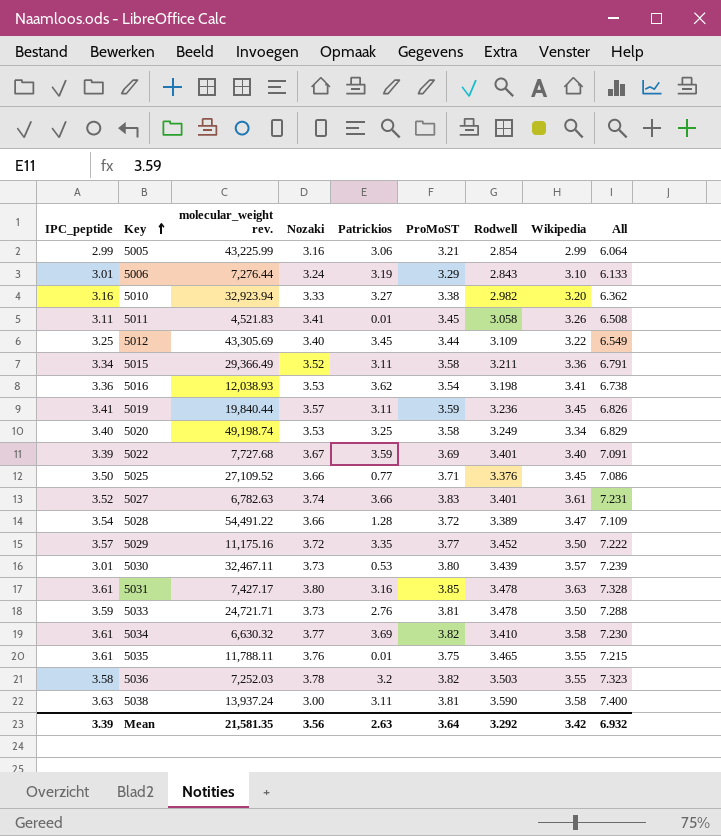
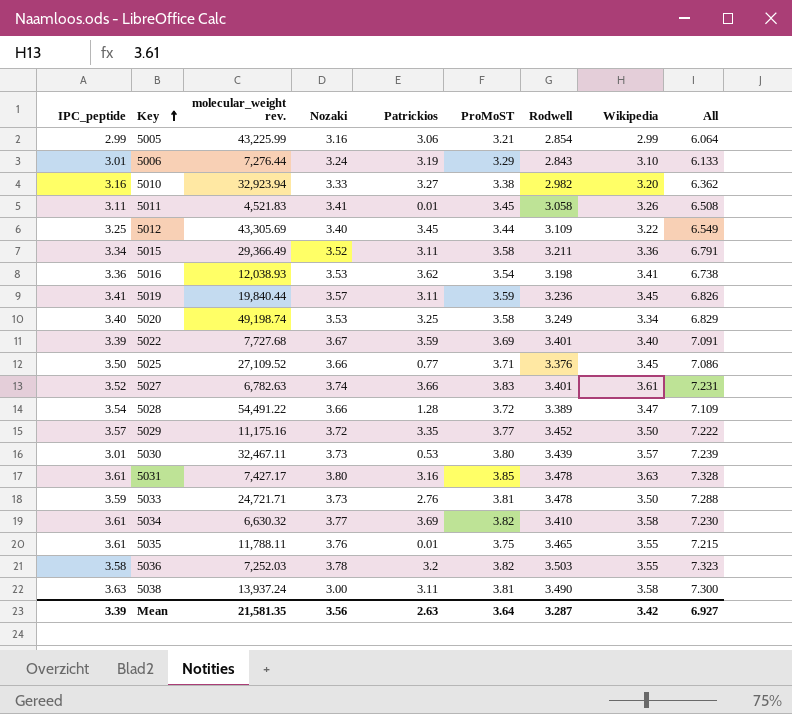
5038 | Rodwell: 3.590 -> 3.490
5038 | All: 7.400 -> 7.300
Mean | Rodwell: 3.292 -> 3.287
Mean | All: 6.932 -> 6.927

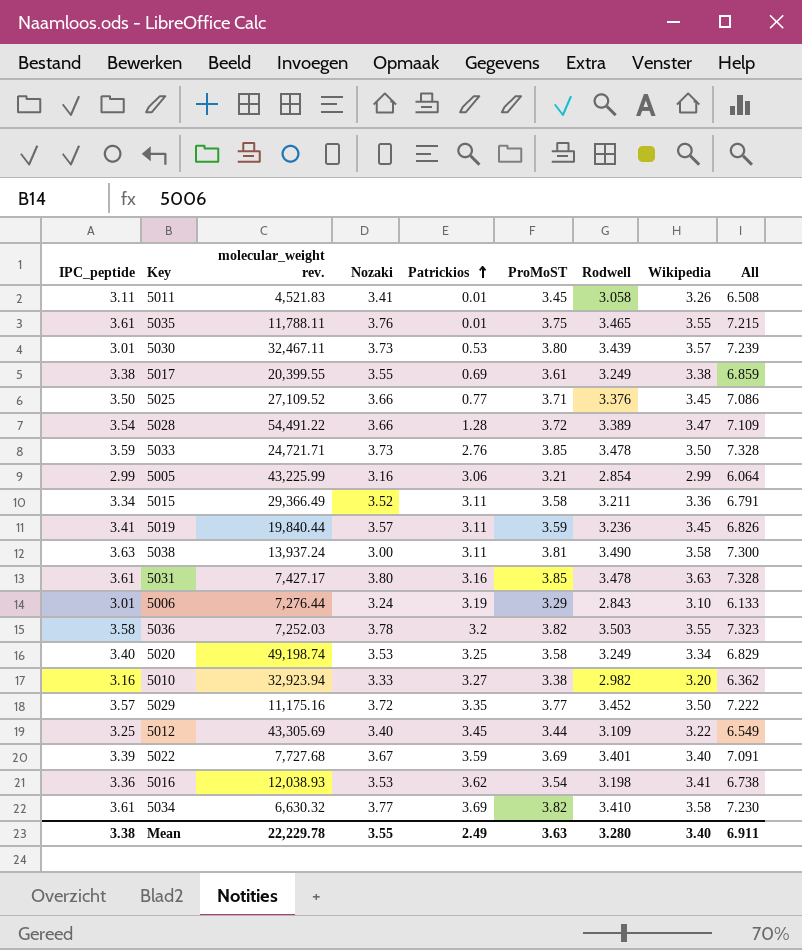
row order: Key ascending -> Patrickios ascending
row 5027: 3.52 | 6,782.63 | 3.74 | 3.66 | 3.83 | 3.401 | 3.61 | 7.231 -> none
row 5017: none -> 3.38 | 20,399.55 | 3.55 | 0.69 | 3.61 | 3.249 | 3.38 | 6.859
5033 | ProMoST: 3.81 -> 3.85
5033 | All: 7.288 -> 7.328
Mean | IPC_peptide: 3.39 -> 3.38
Mean | molecular_weight rev.: 21,581.35 -> 22,229.78
Mean | Nozaki: 3.56 -> 3.55
Mean | Patrickios: 2.63 -> 2.49
Mean | ProMoST: 3.64 -> 3.63
Mean | Rodwell: 3.287 -> 3.280
Mean | Wikipedia: 3.42 -> 3.40
Mean | All: 6.927 -> 6.911

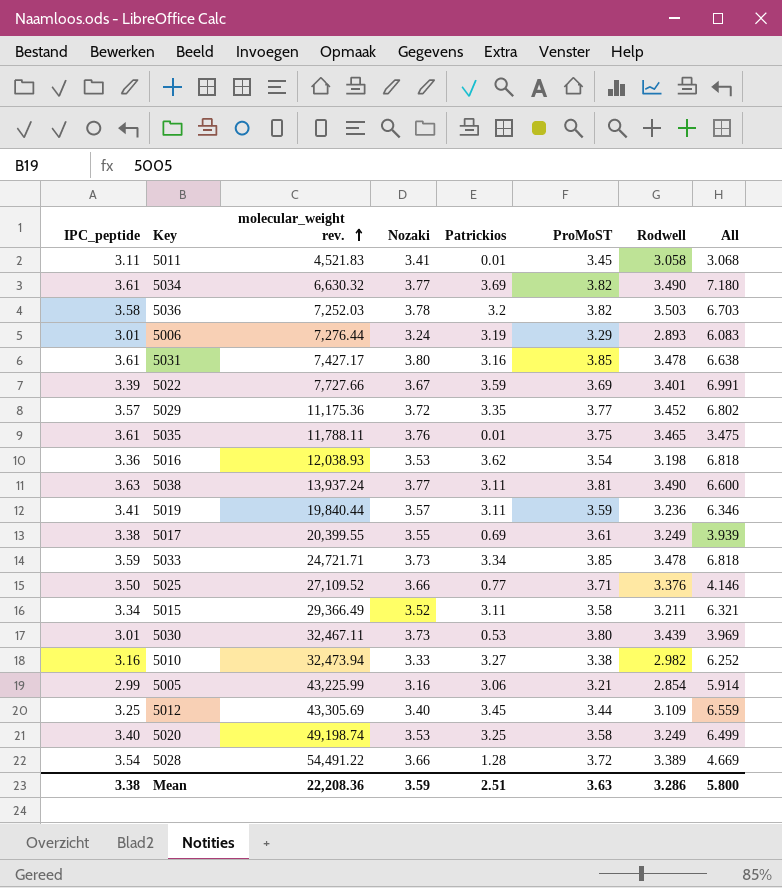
row order: Patrickios ascending -> molecular_weight rev. ascending
column Wikipedia | position: 8 -> none
column All | formula: [ProMoST] + [Rodwell] -> [Patrickios] + [Rodwell]
5034 | Rodwell: 3.410 -> 3.490
5006 | Rodwell: 2.843 -> 2.893
5022 | molecular_weight rev.: 7,727.68 -> 7,727.66
5029 | molecular_weight rev.: 11,175.16 -> 11,175.36
5038 | Nozaki: 3.00 -> 3.77
5033 | Patrickios: 2.76 -> 3.34
5010 | molecular_weight rev.: 32,923.94 -> 32,473.94
Mean | molecular_weight rev.: 22,229.78 -> 22,208.36
Mean | Nozaki: 3.55 -> 3.59
Mean | Patrickios: 2.49 -> 2.51
Mean | Rodwell: 3.280 -> 3.286
Mean | All: 6.911 -> 5.800

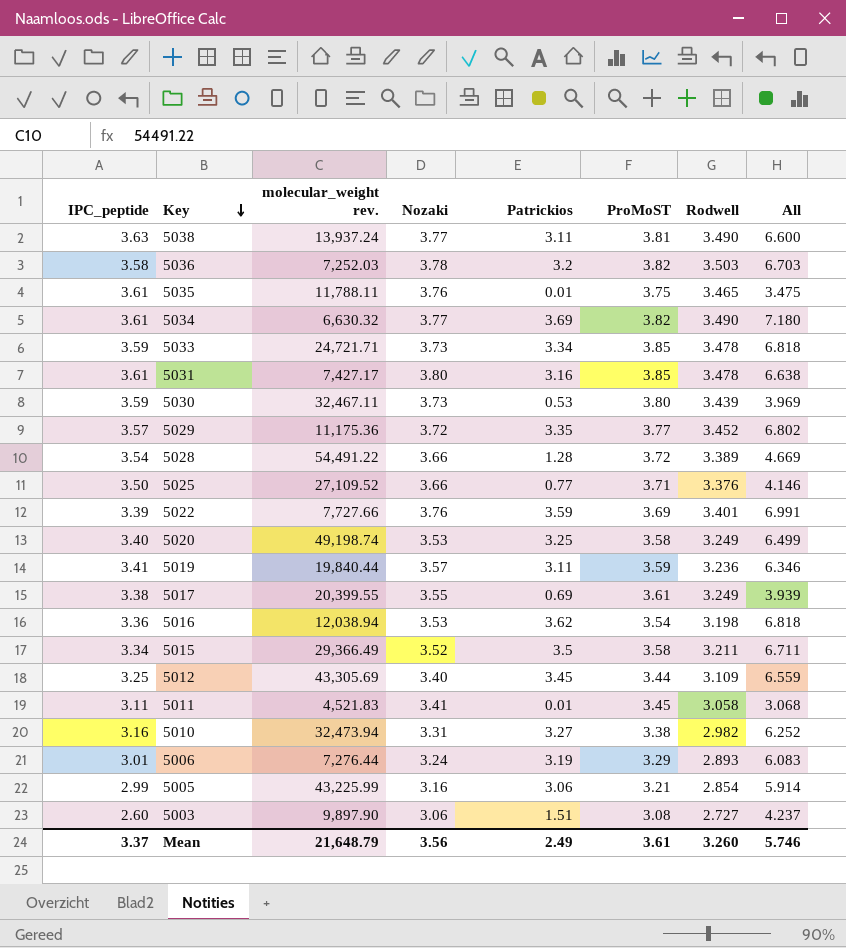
row order: molecular_weight rev. ascending -> Key descending
5030 | IPC_peptide: 3.01 -> 3.59
5022 | Nozaki: 3.67 -> 3.76
5016 | molecular_weight rev.: 12,038.93 -> 12,038.94
5015 | Patrickios: 3.11 -> 3.5
5015 | All: 6.321 -> 6.711
5010 | Nozaki: 3.33 -> 3.31
row 5003: none -> 2.60 | 9,897.90 | 3.06 | 1.51 | 3.08 | 2.727 | 4.237
Mean | IPC_peptide: 3.38 -> 3.37
Mean | molecular_weight rev.: 22,208.36 -> 21,648.79
Mean | Nozaki: 3.59 -> 3.56
Mean | Patrickios: 2.51 -> 2.49
Mean | ProMoST: 3.63 -> 3.61
Mean | Rodwell: 3.286 -> 3.260
Mean | All: 5.800 -> 5.746

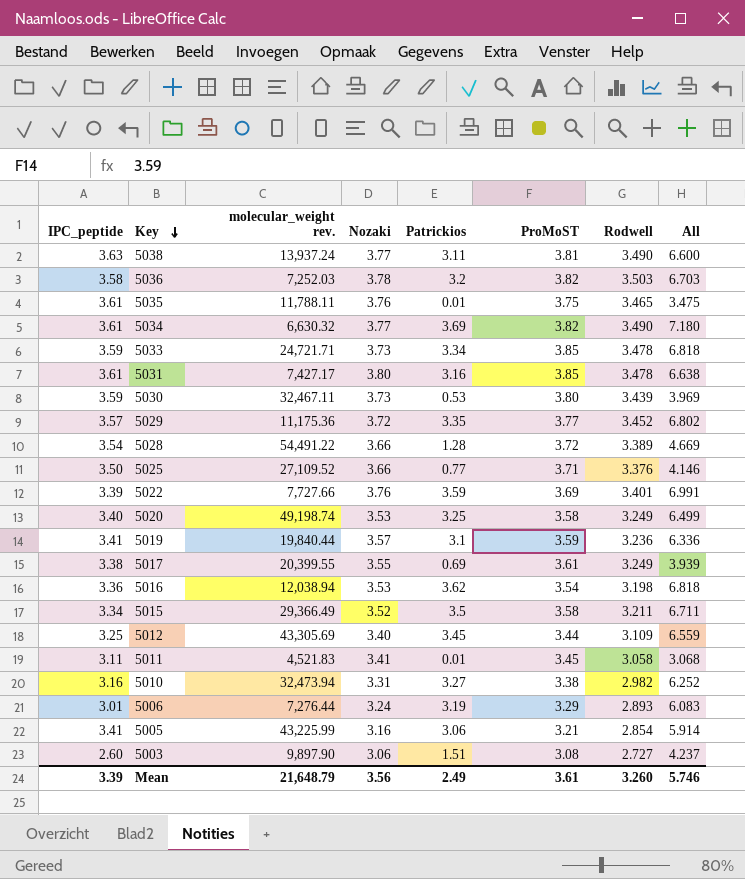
5019 | Patrickios: 3.11 -> 3.1
5019 | All: 6.346 -> 6.336
5005 | IPC_peptide: 2.99 -> 3.41
Mean | IPC_peptide: 3.37 -> 3.39

